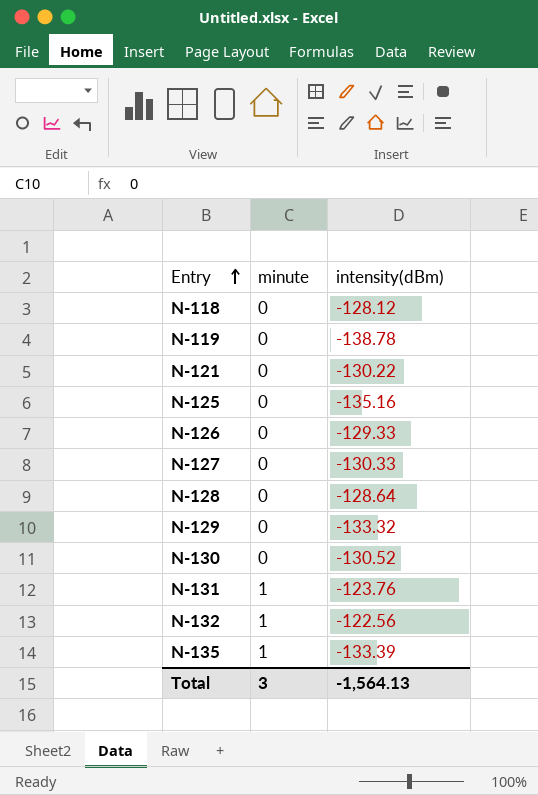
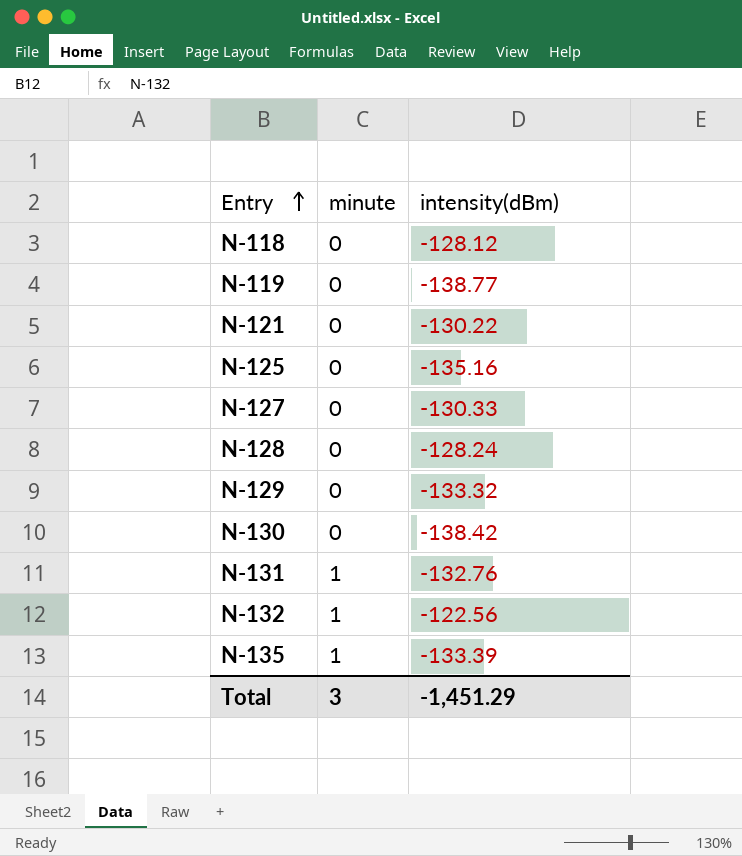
row N-126: 0 | -129.33 -> none
N-119 | intensity(dBm): -138.78 -> -138.77
N-128 | intensity(dBm): -128.64 -> -128.24
N-130 | intensity(dBm): -130.52 -> -138.42
N-131 | intensity(dBm): -123.76 -> -132.76
Total | intensity(dBm): -1,564.13 -> -1,451.29

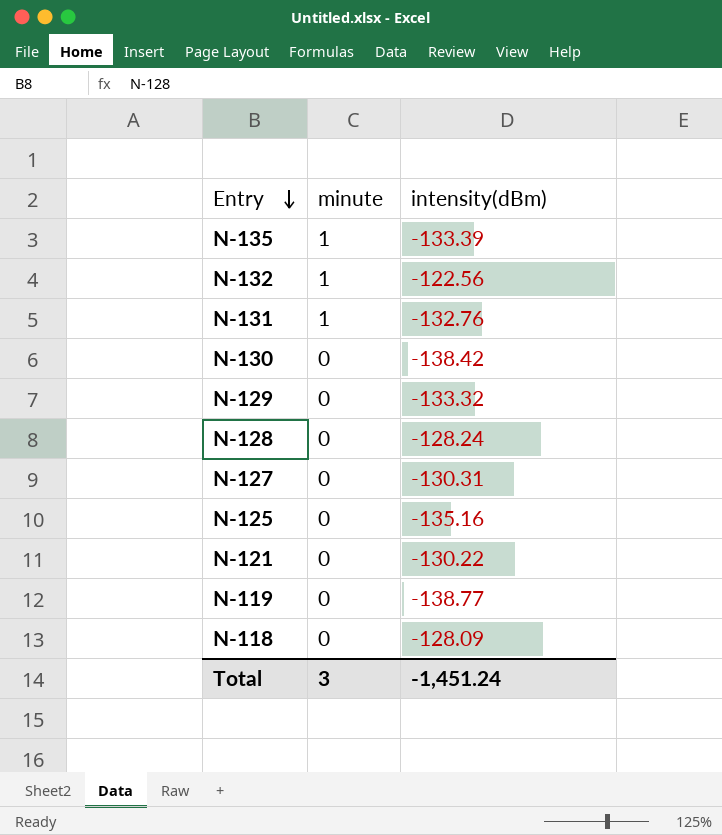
row order: Entry ascending -> Entry descending
N-127 | intensity(dBm): -130.33 -> -130.31
N-118 | intensity(dBm): -128.12 -> -128.09
Total | intensity(dBm): -1,451.29 -> -1,451.24

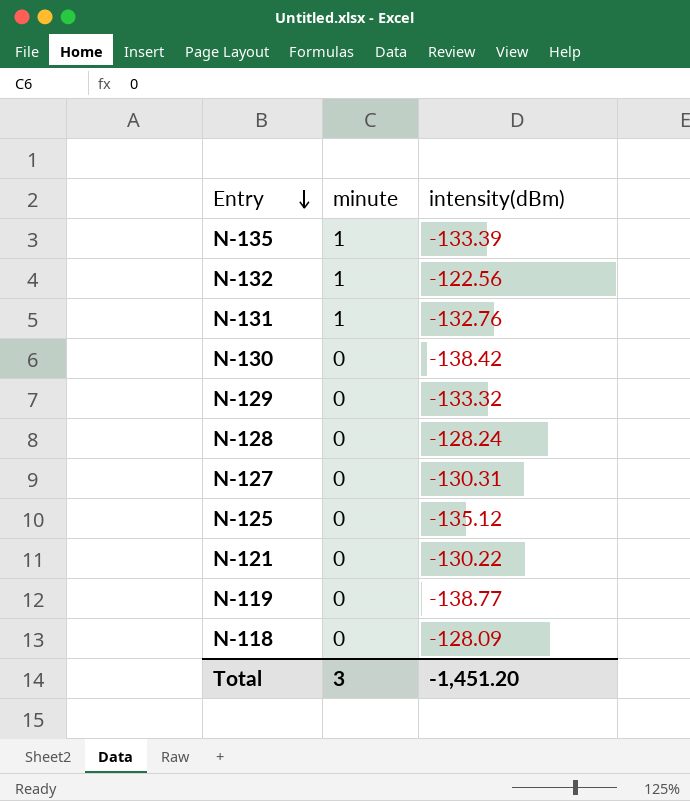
N-125 | intensity(dBm): -135.16 -> -135.12
Total | intensity(dBm): -1,451.24 -> -1,451.20

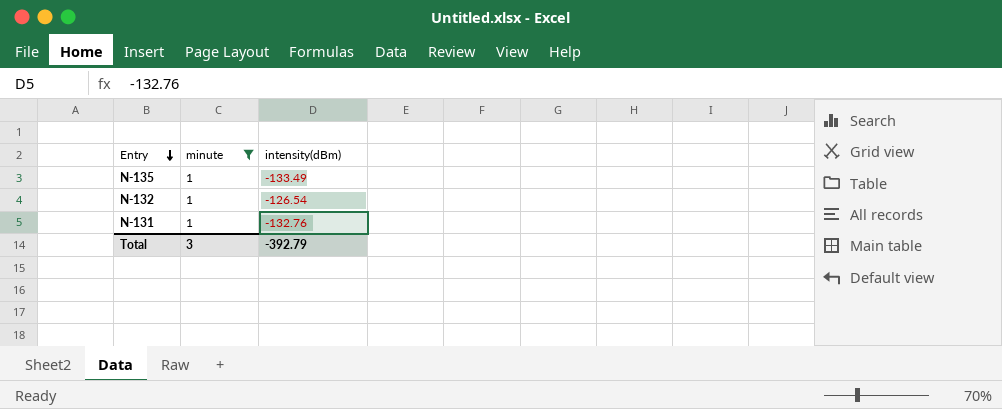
filter: none -> minute = 1
N-135 | intensity(dBm): -133.39 -> -133.49
N-132 | intensity(dBm): -122.56 -> -126.54
Total | intensity(dBm): -1,451.20 -> -392.79

